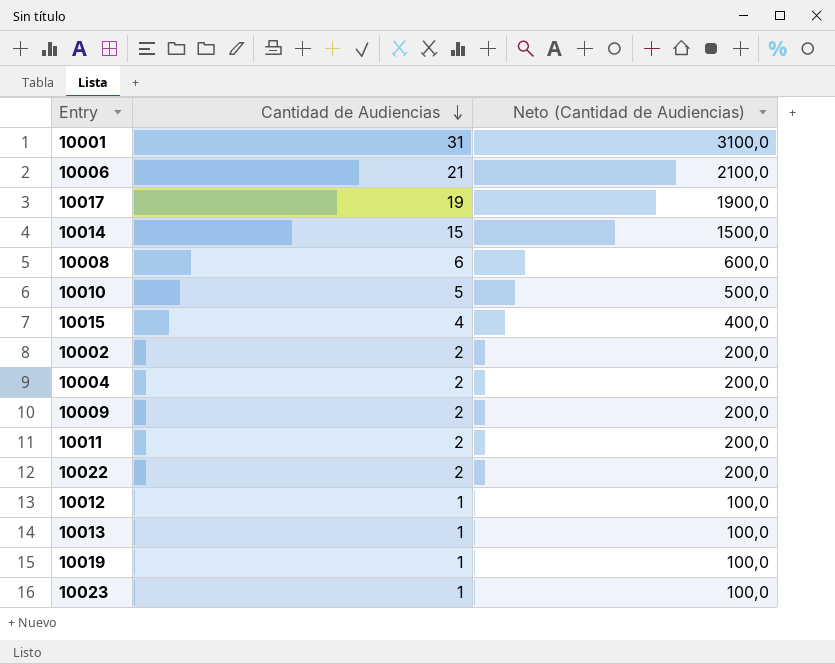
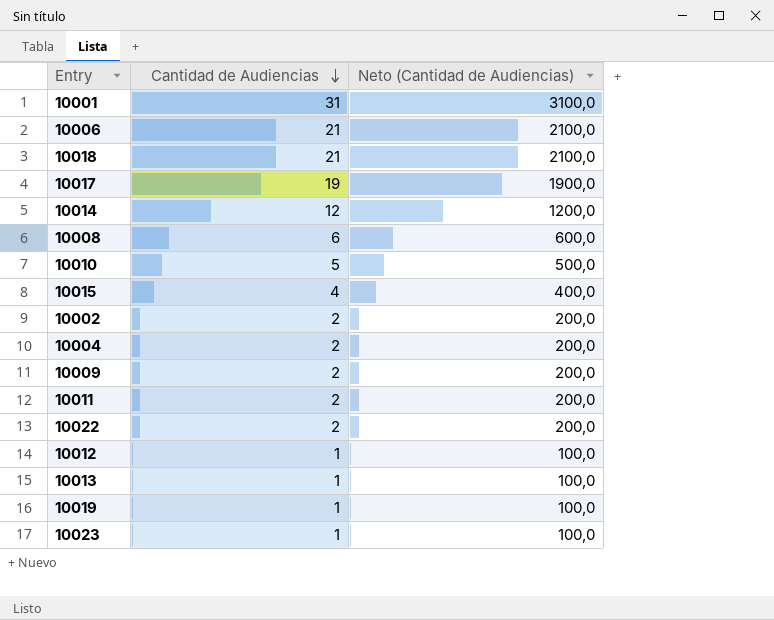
row 10018: none -> 21 | 2100,0
10014 | Cantidad de Audiencias: 15 -> 12
10014 | Neto (Cantidad de Audiencias): 1500,0 -> 1200,0

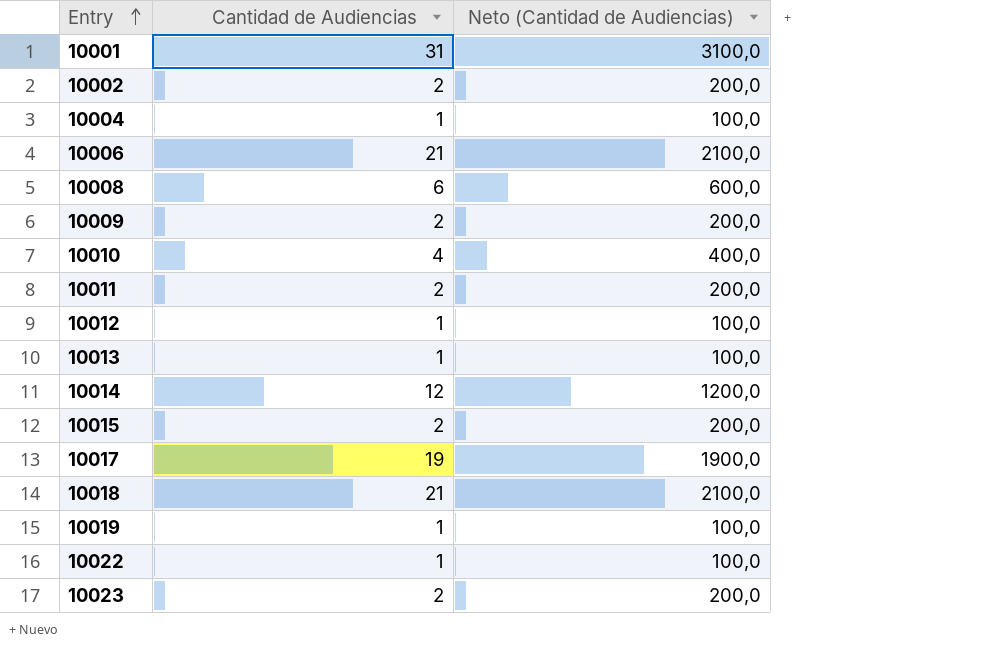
row order: Cantidad de Audiencias descending -> Entry ascending
10004 | Cantidad de Audiencias: 2 -> 1
10004 | Neto (Cantidad de Audiencias): 200,0 -> 100,0
10010 | Cantidad de Audiencias: 5 -> 4
10010 | Neto (Cantidad de Audiencias): 500,0 -> 400,0
10015 | Cantidad de Audiencias: 4 -> 2
10015 | Neto (Cantidad de Audiencias): 400,0 -> 200,0
10022 | Cantidad de Audiencias: 2 -> 1
10022 | Neto (Cantidad de Audiencias): 200,0 -> 100,0
10023 | Cantidad de Audiencias: 1 -> 2
10023 | Neto (Cantidad de Audiencias): 100,0 -> 200,0

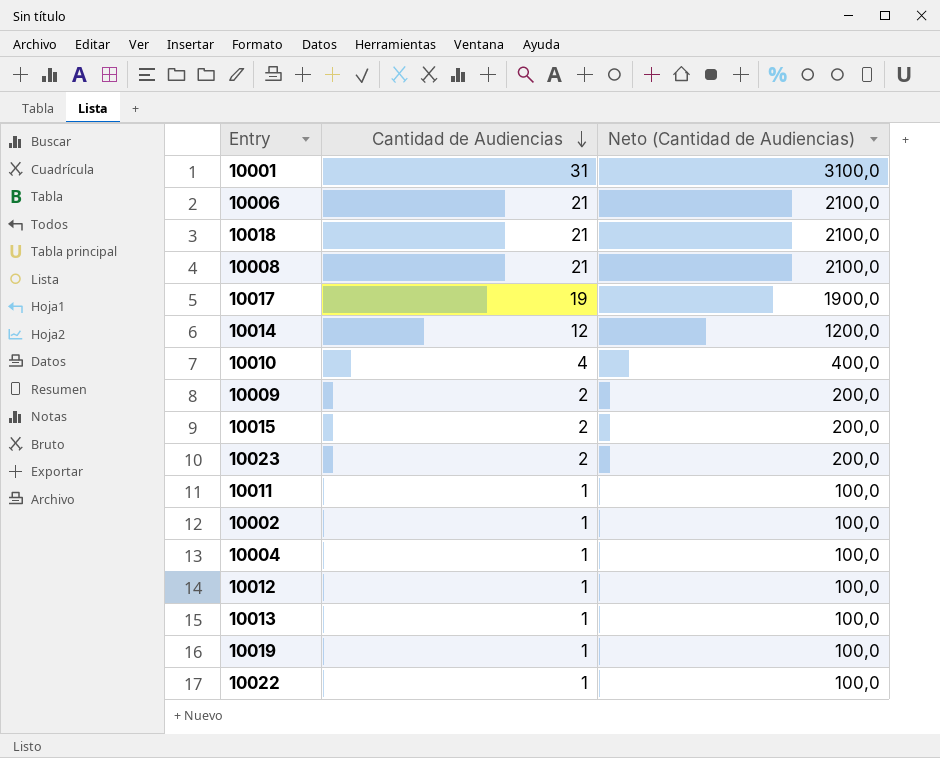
row order: Entry ascending -> Cantidad de Audiencias descending
10008 | Cantidad de Audiencias: 6 -> 21
10008 | Neto (Cantidad de Audiencias): 600,0 -> 2100,0
10011 | Cantidad de Audiencias: 2 -> 1
10011 | Neto (Cantidad de Audiencias): 200,0 -> 100,0
10002 | Cantidad de Audiencias: 2 -> 1
10002 | Neto (Cantidad de Audiencias): 200,0 -> 100,0

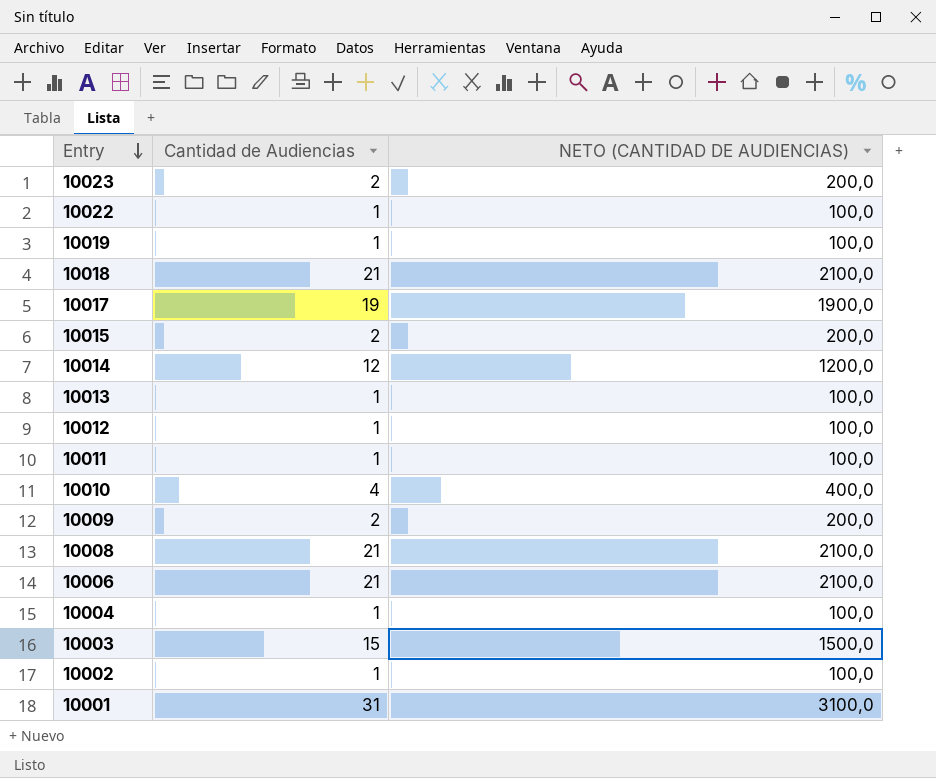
row order: Cantidad de Audiencias descending -> Entry descending
column name: Neto (Cantidad de Audiencias) -> NETO (CANTIDAD DE AUDIENCIAS)
row 10003: none -> 15 | 1500,0

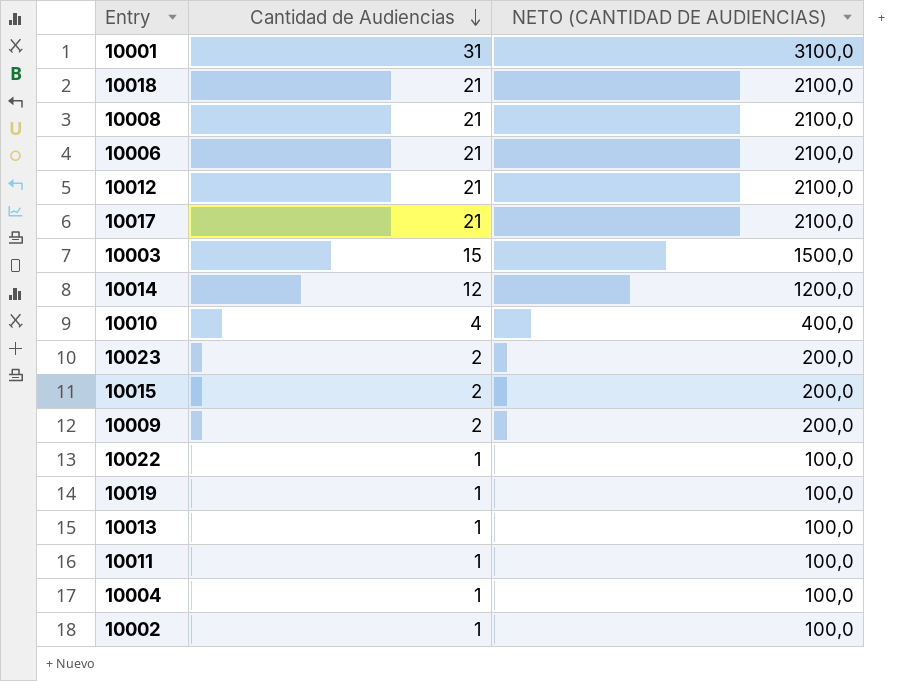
row order: Entry descending -> Cantidad de Audiencias descending
10012 | Cantidad de Audiencias: 1 -> 21
10012 | NETO (CANTIDAD DE AUDIENCIAS): 100,0 -> 2100,0
10017 | Cantidad de Audiencias: 19 -> 21
10017 | NETO (CANTIDAD DE AUDIENCIAS): 1900,0 -> 2100,0

